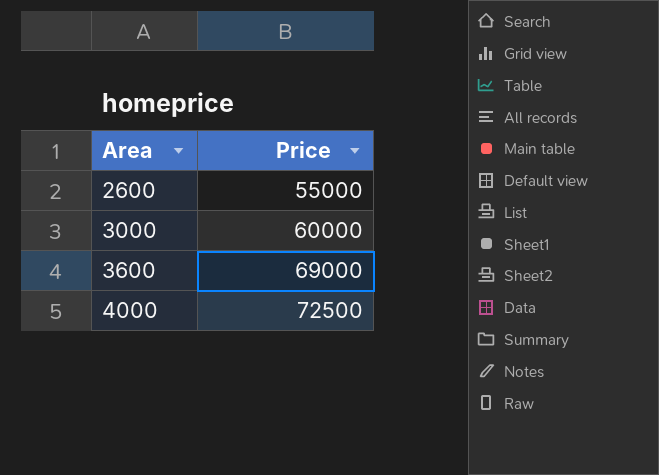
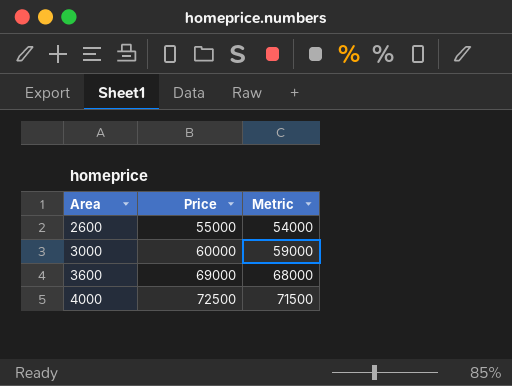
column Metric | formula: none -> [Price] - 1000

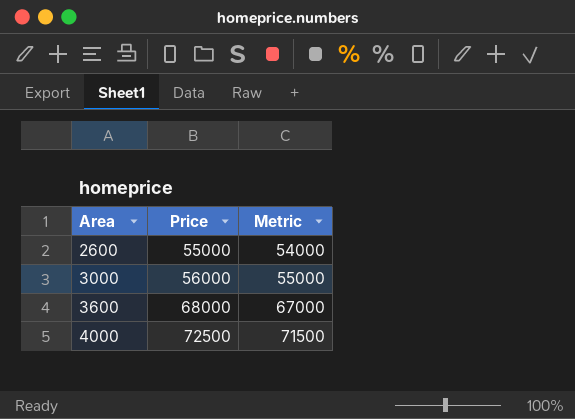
3000 | Price: 60000 -> 56000
3000 | Metric: 59000 -> 55000
3600 | Price: 69000 -> 68000
3600 | Metric: 68000 -> 67000

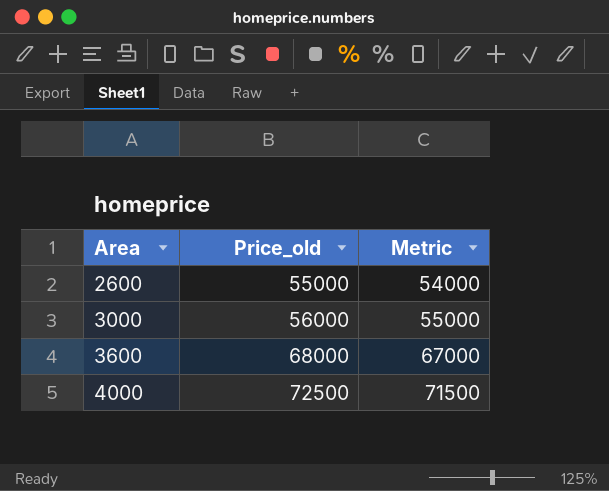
column name: Price -> Price_old

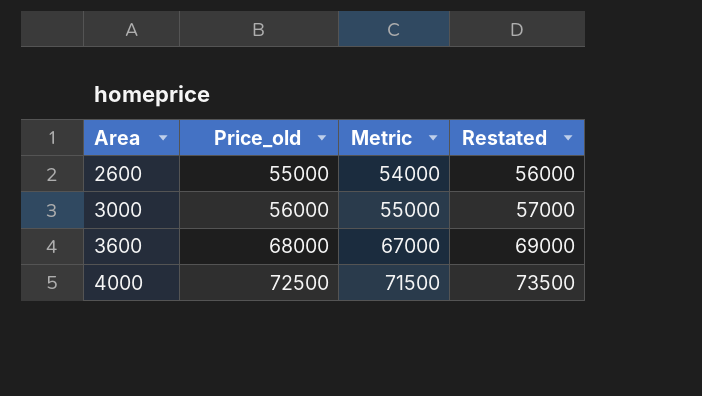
column Restated | formula: none -> [Price_old] + 1000

